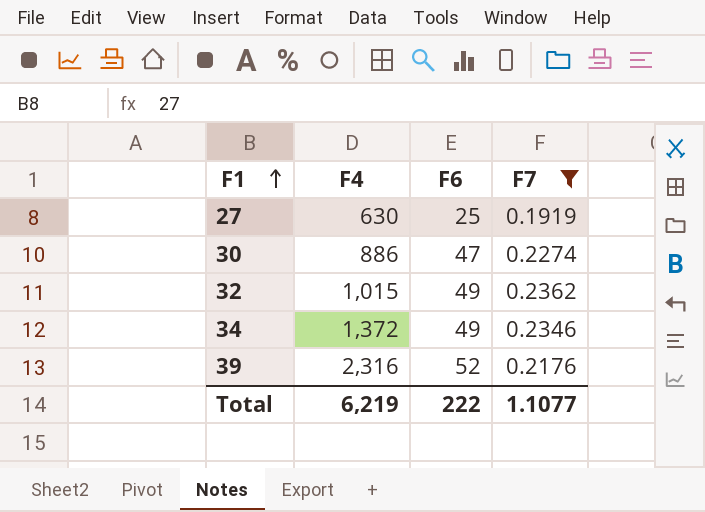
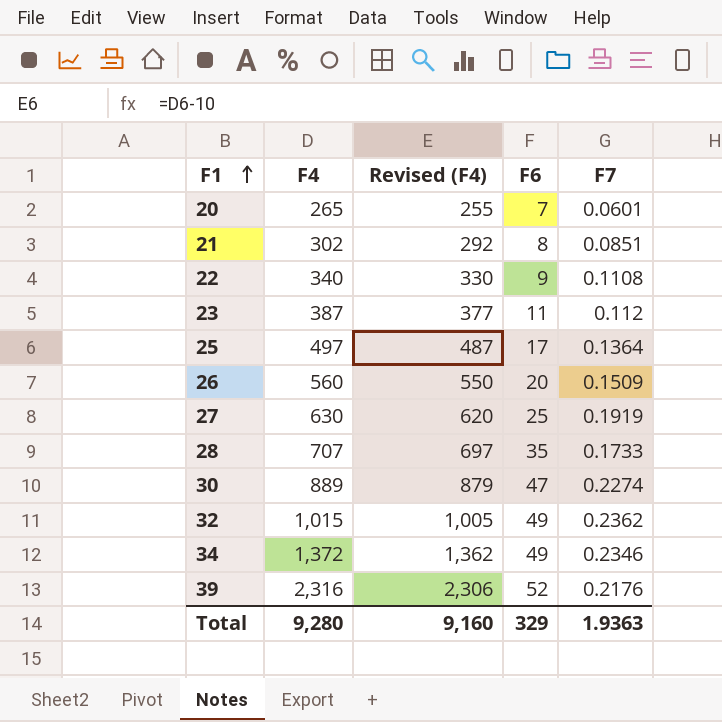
filter: F7 >= 0.1919 -> none
column Revised (F4) | formula: none -> [F4] - 10
30 | F4: 886 -> 889
Total | F4: 6,219 -> 9,280
Total | F6: 222 -> 329
Total | F7: 1.1077 -> 1.9363

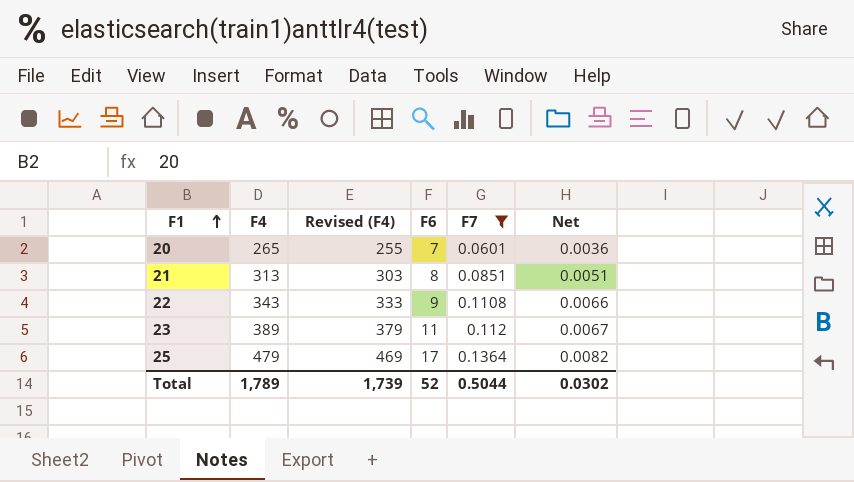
filter: none -> F7 <= 0.1364
column Net | formula: none -> [F7] * 0.06
21 | F4: 302 -> 313
21 | Revised (F4): 292 -> 303
22 | F4: 340 -> 343
22 | Revised (F4): 330 -> 333
23 | F4: 387 -> 389
23 | Revised (F4): 377 -> 379
25 | F4: 497 -> 479
25 | Revised (F4): 487 -> 469
Total | F4: 9,280 -> 1,789
Total | Revised (F4): 9,160 -> 1,739
Total | F6: 329 -> 52
Total | F7: 1.9363 -> 0.5044

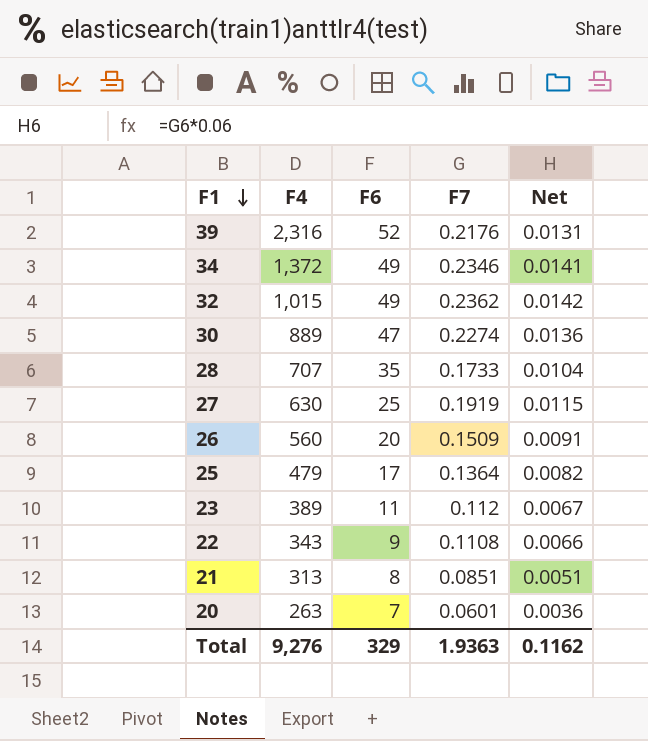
filter: F7 <= 0.1364 -> none
row order: F1 ascending -> F1 descending
column Revised (F4) | formula: [F4] - 10 -> none
20 | F4: 265 -> 263
Total | F4: 1,789 -> 9,276
Total | F6: 52 -> 329
Total | F7: 0.5044 -> 1.9363
Total | Net: 0.0302 -> 0.1162

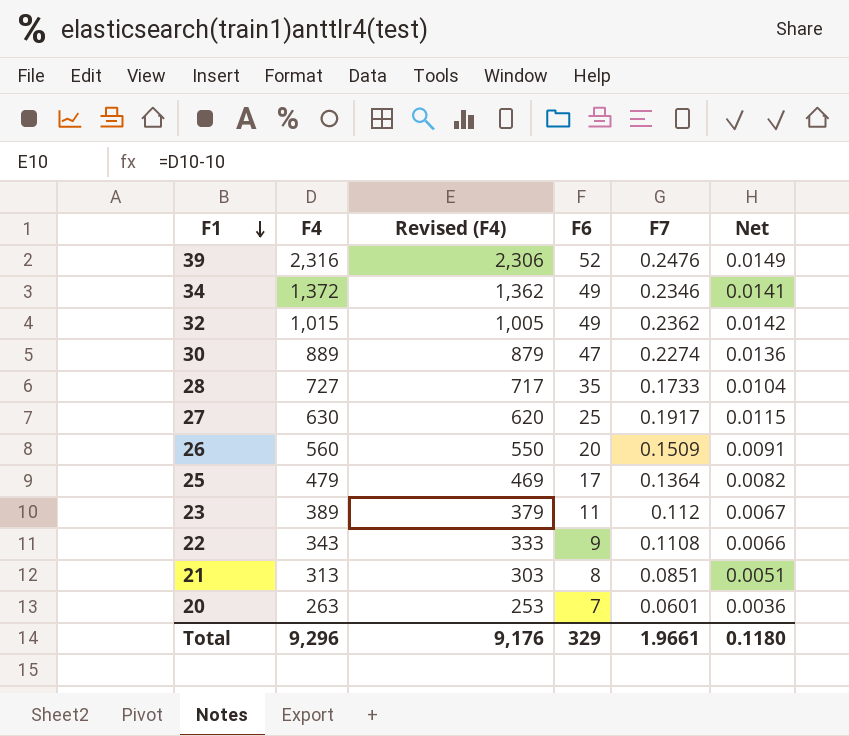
column Revised (F4) | formula: none -> [F4] - 10
39 | F7: 0.2176 -> 0.2476
39 | Net: 0.0131 -> 0.0149
28 | F4: 707 -> 727
27 | F7: 0.1919 -> 0.1917
Total | F4: 9,276 -> 9,296
Total | F7: 1.9363 -> 1.9661
Total | Net: 0.1162 -> 0.1180

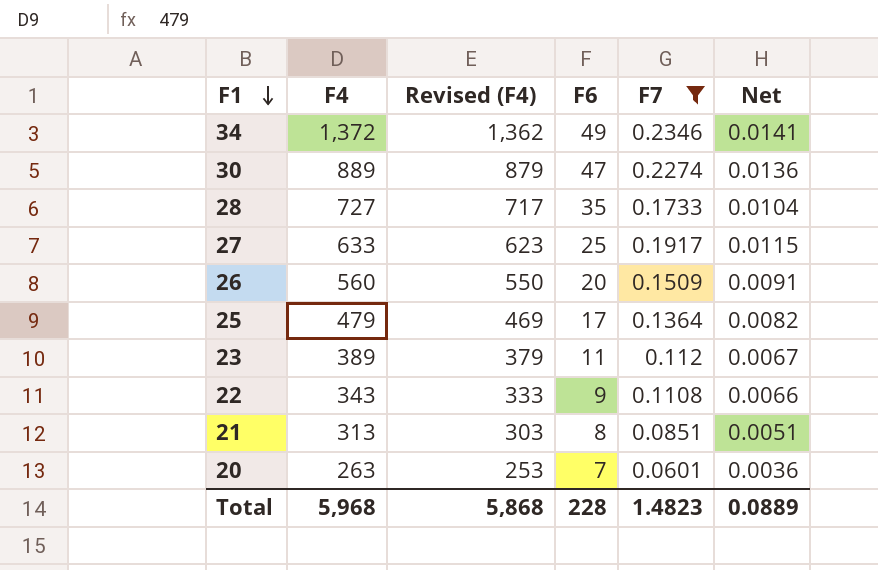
filter: none -> F7 <= 0.2346
27 | F4: 630 -> 633
27 | Revised (F4): 620 -> 623
Total | F4: 9,296 -> 5,968
Total | Revised (F4): 9,176 -> 5,868
Total | F6: 329 -> 228
Total | F7: 1.9661 -> 1.4823
Total | Net: 0.1180 -> 0.0889

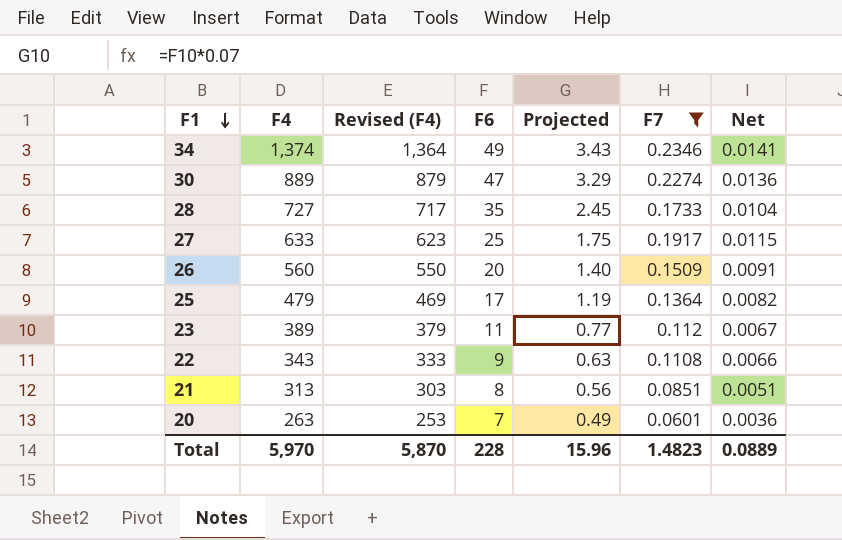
column Projected | formula: none -> [F6] * 0.07
34 | F4: 1,372 -> 1,374
34 | Revised (F4): 1,362 -> 1,364
Total | F4: 5,968 -> 5,970
Total | Revised (F4): 5,868 -> 5,870

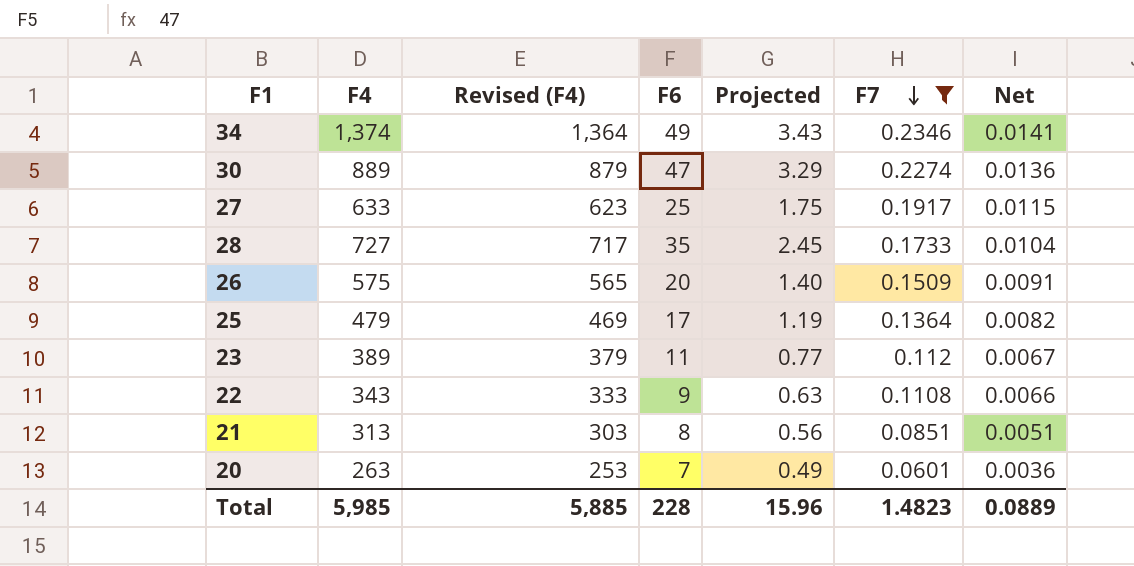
row order: F1 descending -> F7 descending
26 | F4: 560 -> 575
26 | Revised (F4): 550 -> 565
Total | F4: 5,970 -> 5,985
Total | Revised (F4): 5,870 -> 5,885

